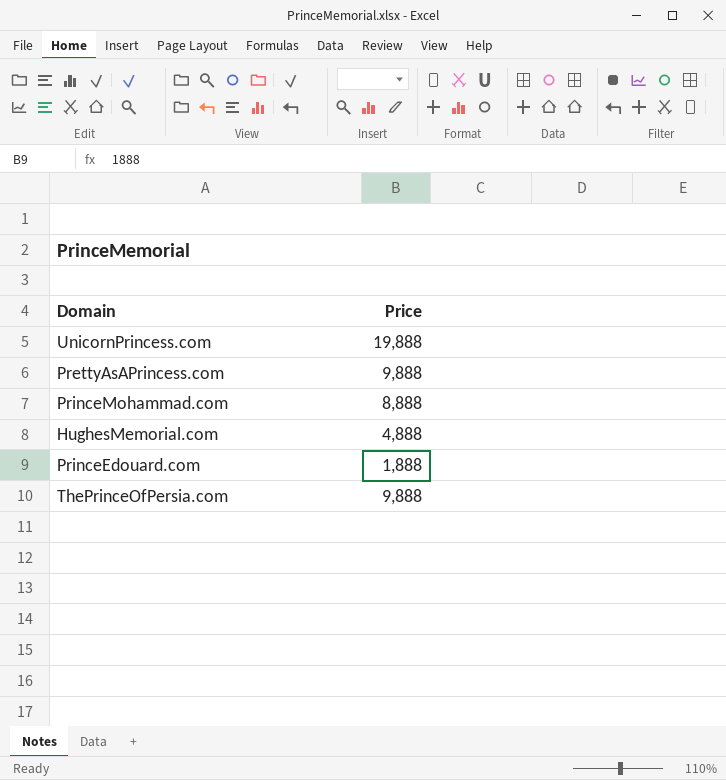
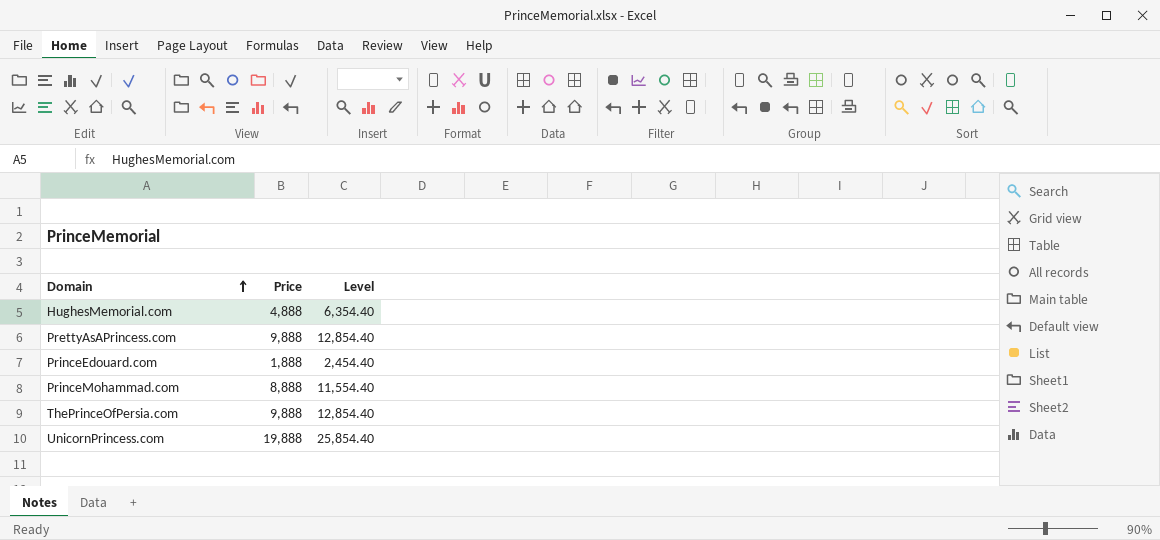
row order: none -> Domain ascending
column Level | formula: none -> [Price] * 1.3

